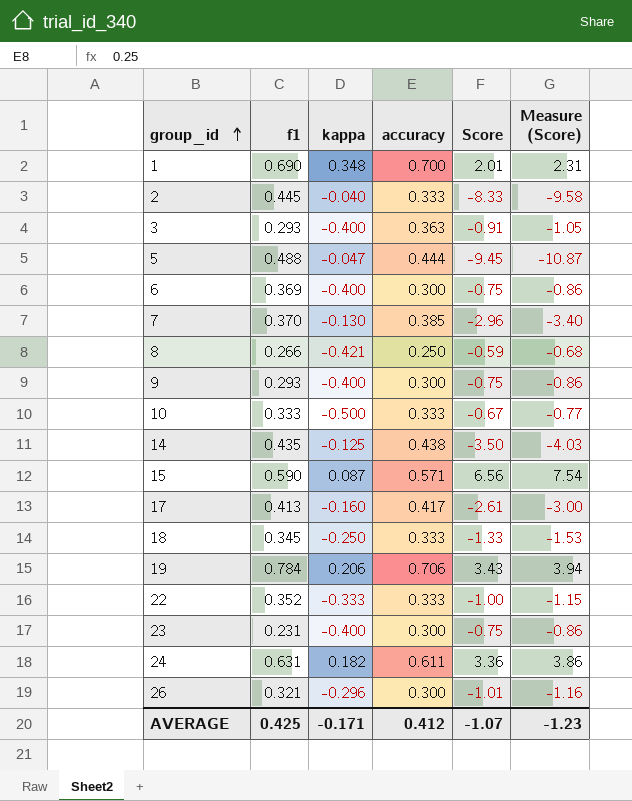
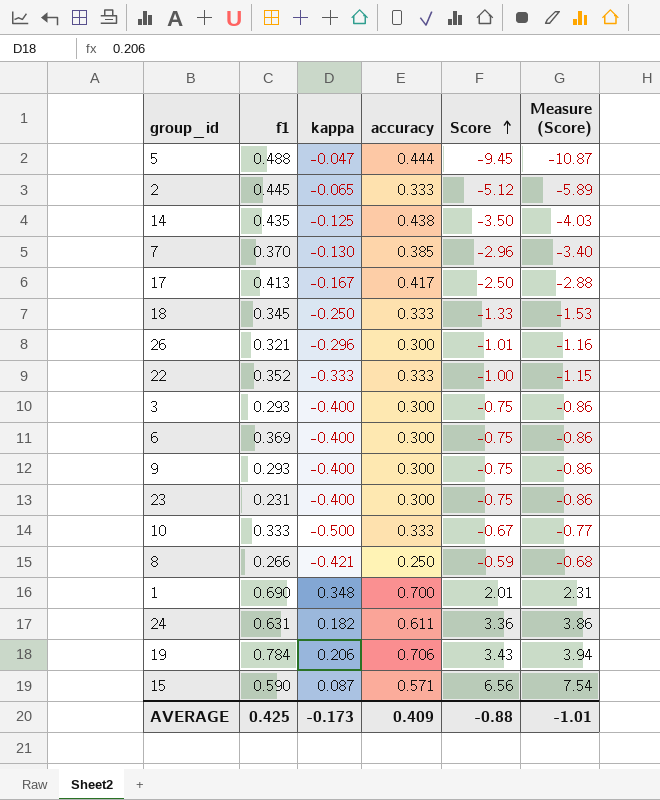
row order: group_id ascending -> Score ascending
2 | kappa: -0.040 -> -0.065
2 | Score: -8.33 -> -5.12
2 | Measure (Score): -9.58 -> -5.89
17 | kappa: -0.160 -> -0.167
17 | Score: -2.61 -> -2.50
17 | Measure (Score): -3.00 -> -2.88
3 | accuracy: 0.363 -> 0.300
3 | Score: -0.91 -> -0.75
3 | Measure (Score): -1.05 -> -0.86
AVERAGE | kappa: -0.171 -> -0.173
AVERAGE | accuracy: 0.412 -> 0.409
AVERAGE | Score: -1.07 -> -0.88
AVERAGE | Measure (Score): -1.23 -> -1.01

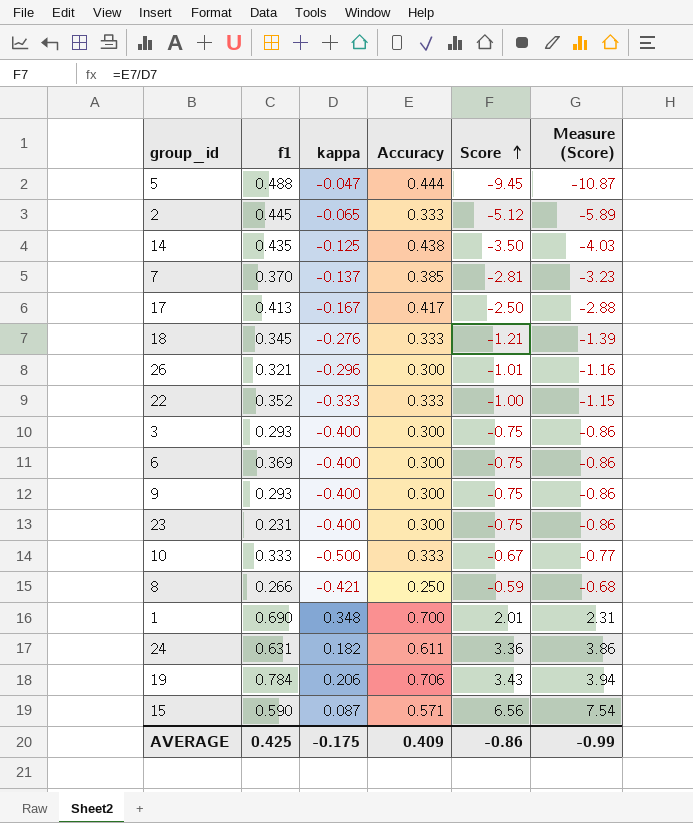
column name: accuracy -> Accuracy
7 | kappa: -0.130 -> -0.137
7 | Score: -2.96 -> -2.81
7 | Measure (Score): -3.40 -> -3.23
18 | kappa: -0.250 -> -0.276
18 | Score: -1.33 -> -1.21
18 | Measure (Score): -1.53 -> -1.39
AVERAGE | kappa: -0.173 -> -0.175
AVERAGE | Score: -0.88 -> -0.86
AVERAGE | Measure (Score): -1.01 -> -0.99

